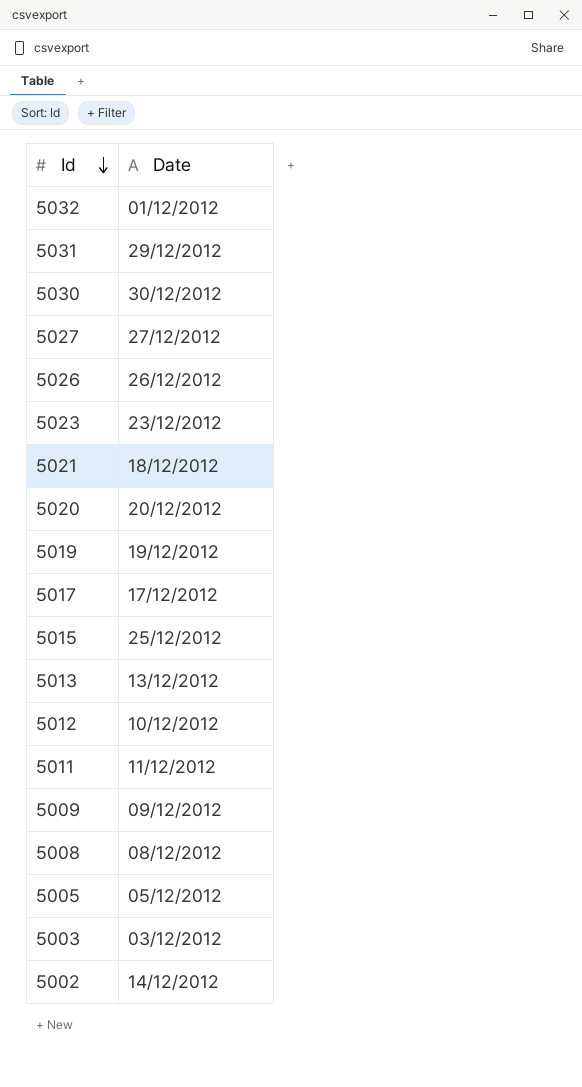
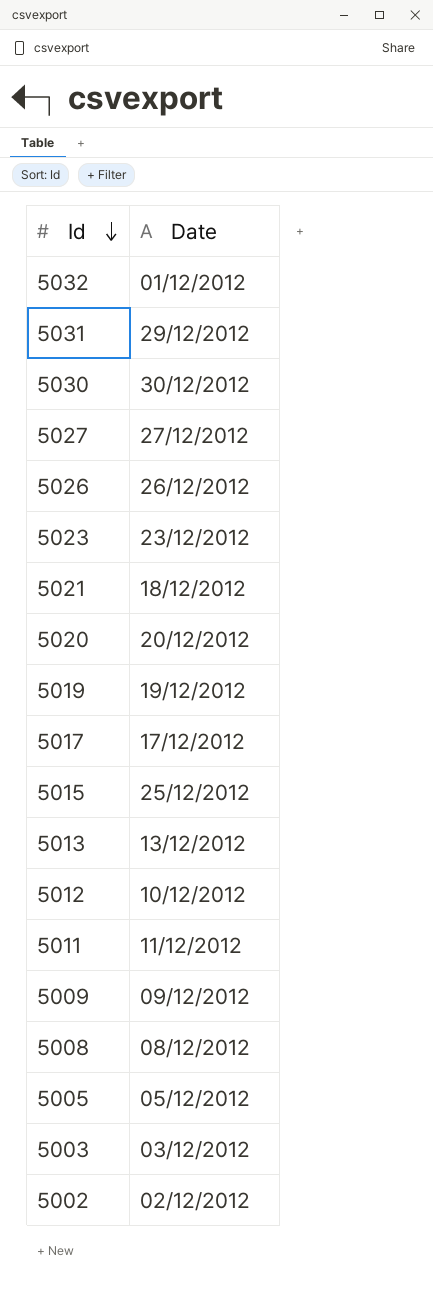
5002 | Date: 14/12/2012 -> 02/12/2012

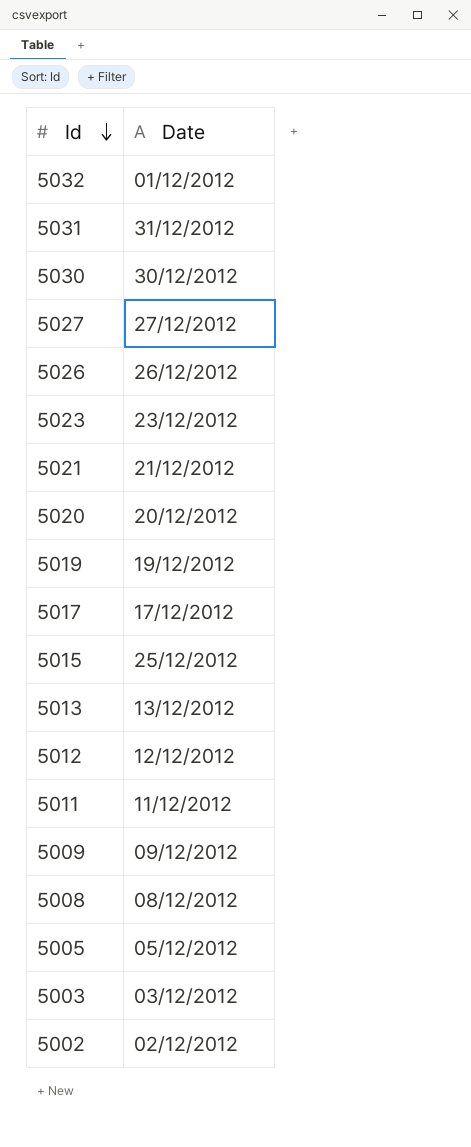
5031 | Date: 29/12/2012 -> 31/12/2012
5021 | Date: 18/12/2012 -> 21/12/2012
5012 | Date: 10/12/2012 -> 12/12/2012

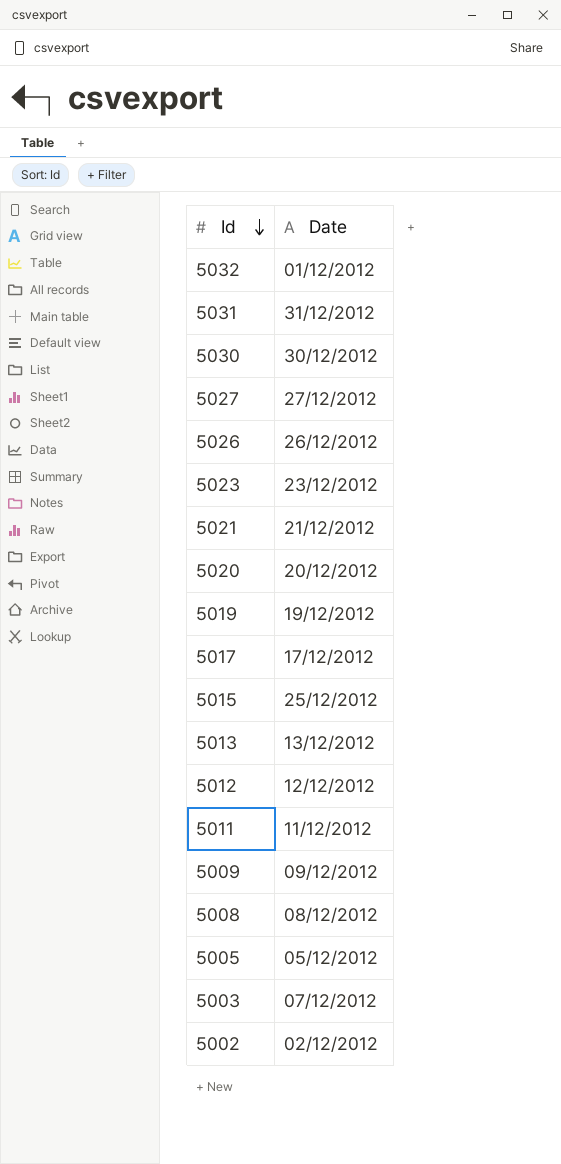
5003 | Date: 03/12/2012 -> 07/12/2012

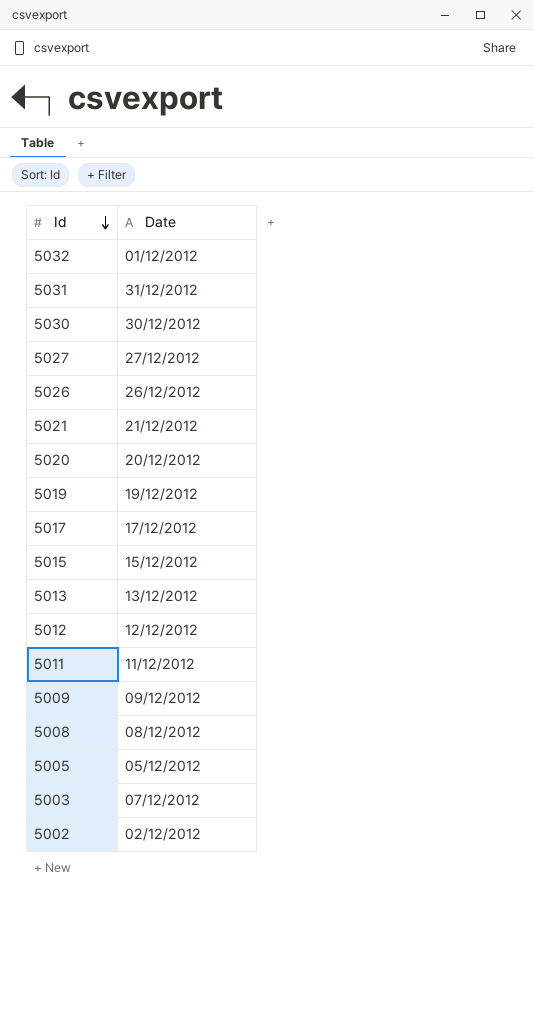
row 5023: 23/12/2012 -> none
5015 | Date: 25/12/2012 -> 15/12/2012

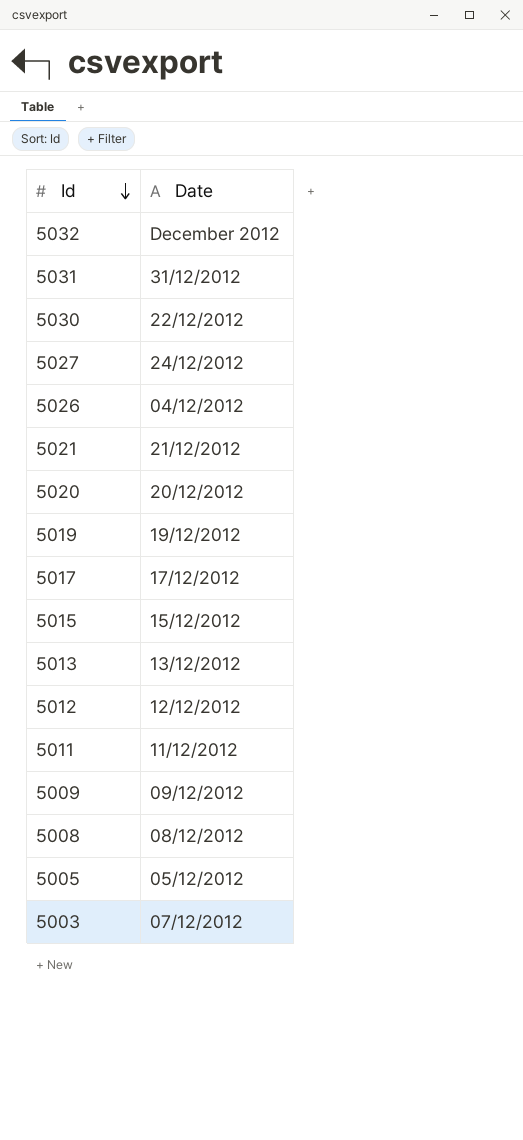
row 5002: 02/12/2012 -> none
5032 | Date: 01/12/2012 -> December 2012
5030 | Date: 30/12/2012 -> 22/12/2012
5027 | Date: 27/12/2012 -> 24/12/2012
5026 | Date: 26/12/2012 -> 04/12/2012

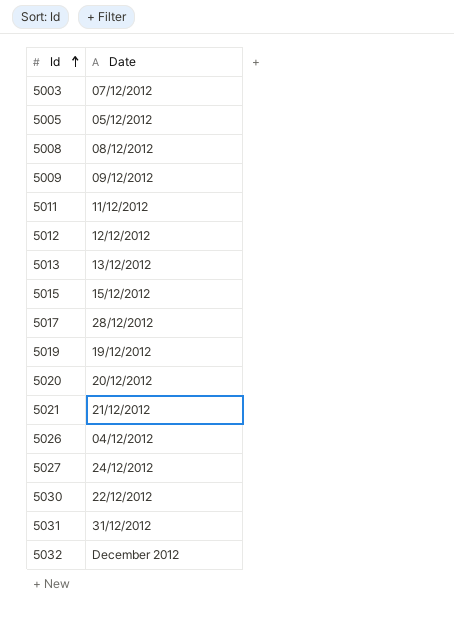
row order: Id descending -> Id ascending
5017 | Date: 17/12/2012 -> 28/12/2012

